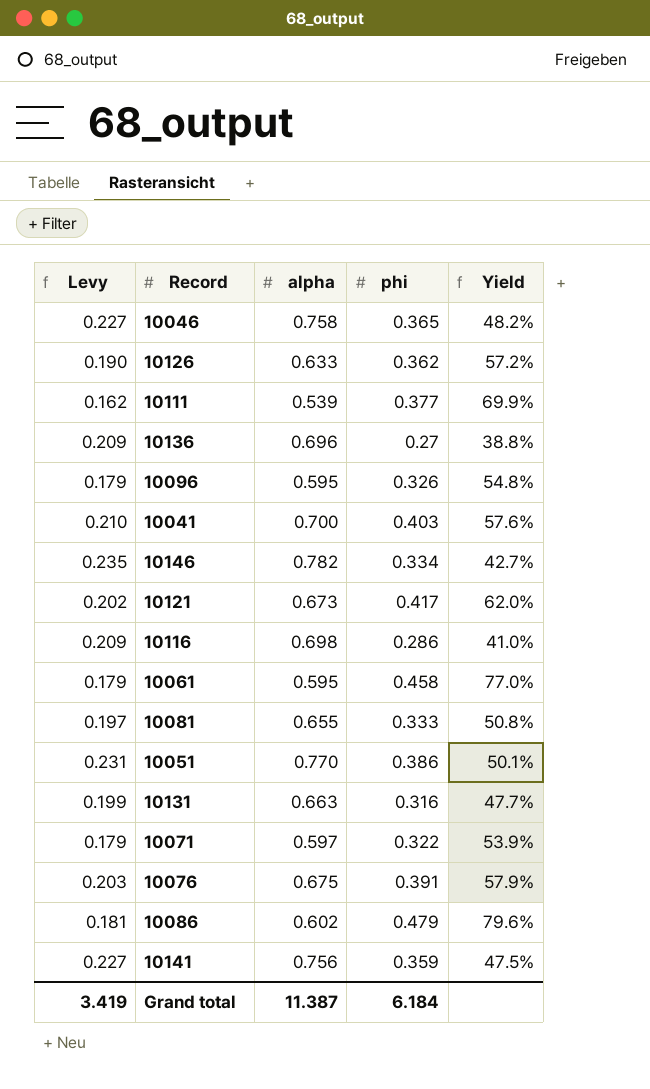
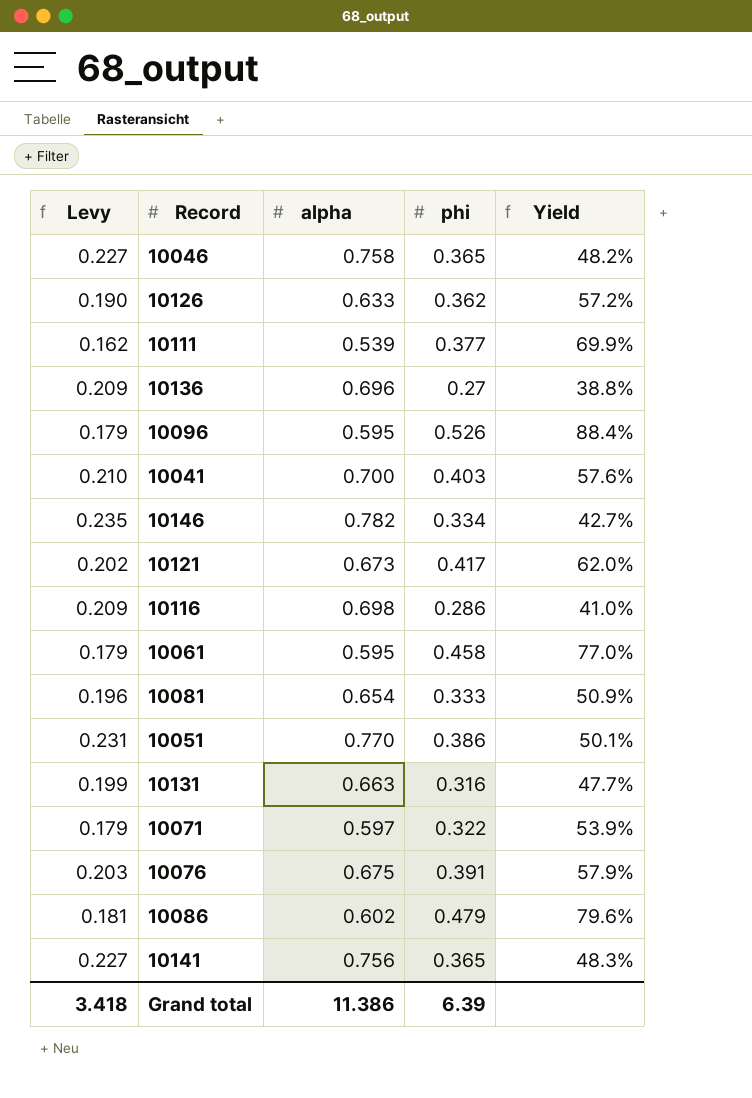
10096 | phi: 0.326 -> 0.526
10096 | Yield: 54.8% -> 88.4%
10081 | Levy: 0.197 -> 0.196
10081 | alpha: 0.655 -> 0.654
10081 | Yield: 50.8% -> 50.9%
10141 | phi: 0.359 -> 0.365
10141 | Yield: 47.5% -> 48.3%
Grand total | Levy: 3.419 -> 3.418
Grand total | alpha: 11.387 -> 11.386
Grand total | phi: 6.184 -> 6.39

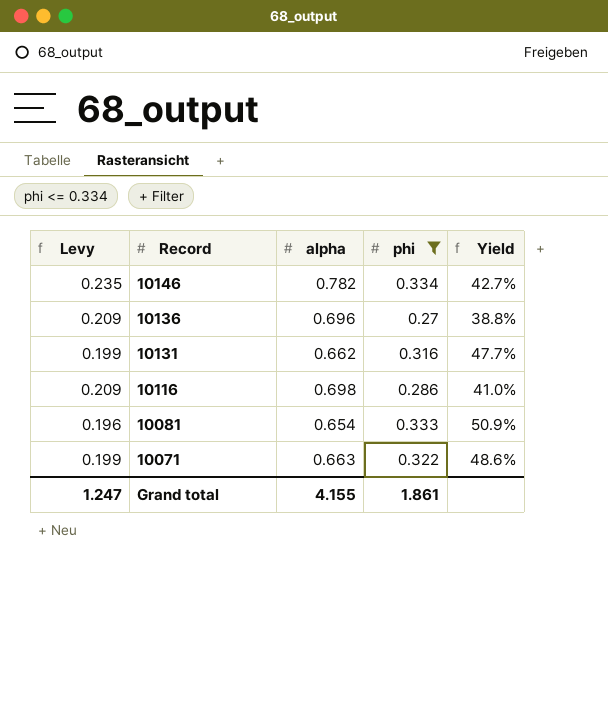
filter: none -> phi <= 0.334
row order: none -> Record descending
10131 | alpha: 0.663 -> 0.662
10071 | Levy: 0.179 -> 0.199
10071 | alpha: 0.597 -> 0.663
10071 | Yield: 53.9% -> 48.6%
Grand total | Levy: 3.418 -> 1.247
Grand total | alpha: 11.386 -> 4.155
Grand total | phi: 6.39 -> 1.861

